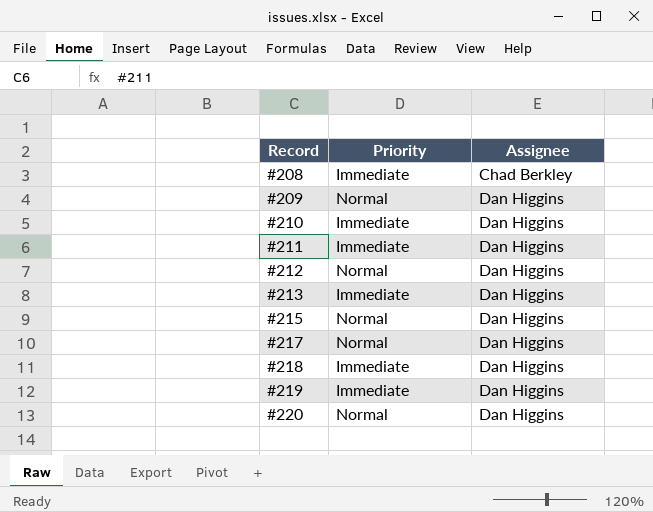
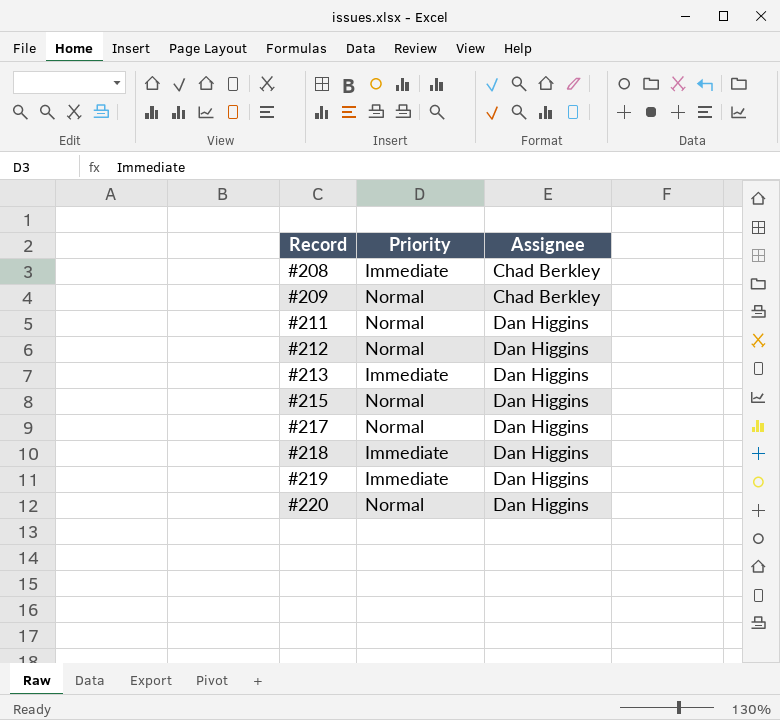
row #210: Immediate | Dan Higgins -> none
#209 | Assignee: Dan Higgins -> Chad Berkley
#211 | Priority: Immediate -> Normal

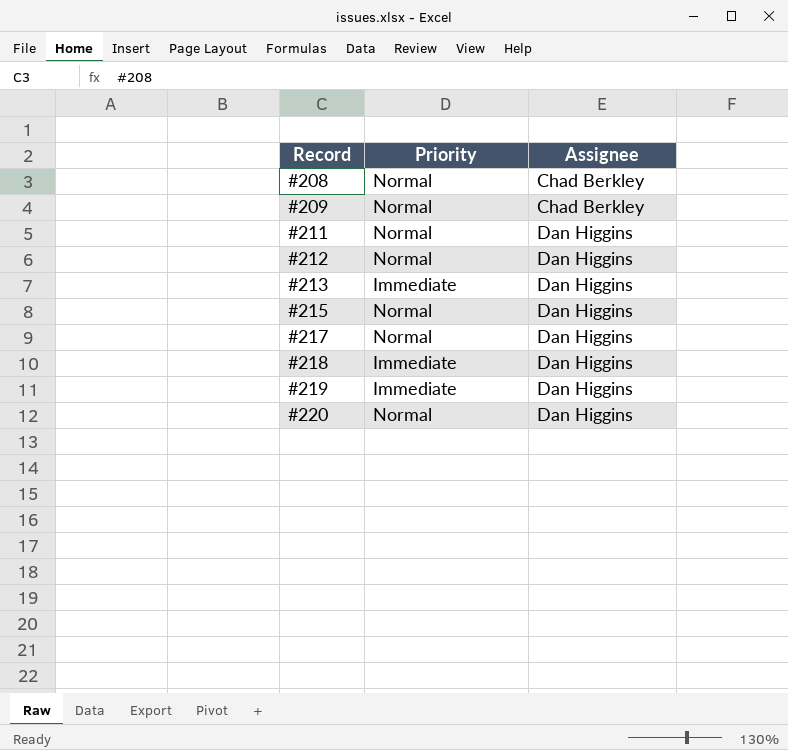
#208 | Priority: Immediate -> Normal

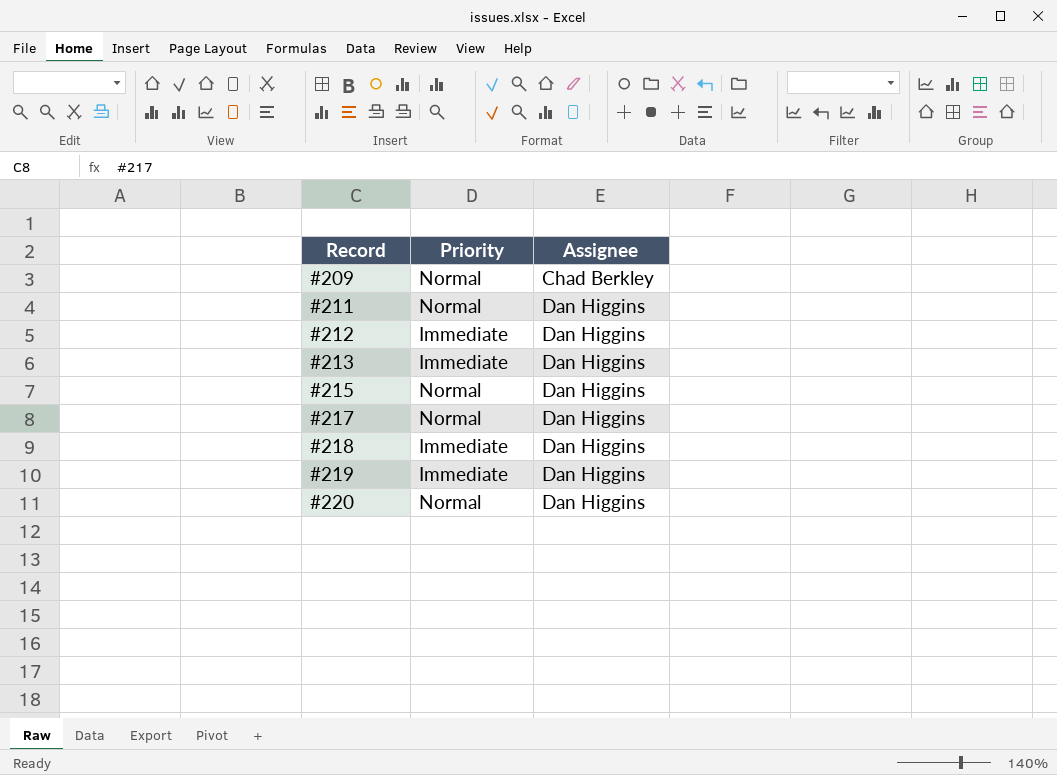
row #208: Normal | Chad Berkley -> none
#212 | Priority: Normal -> Immediate

